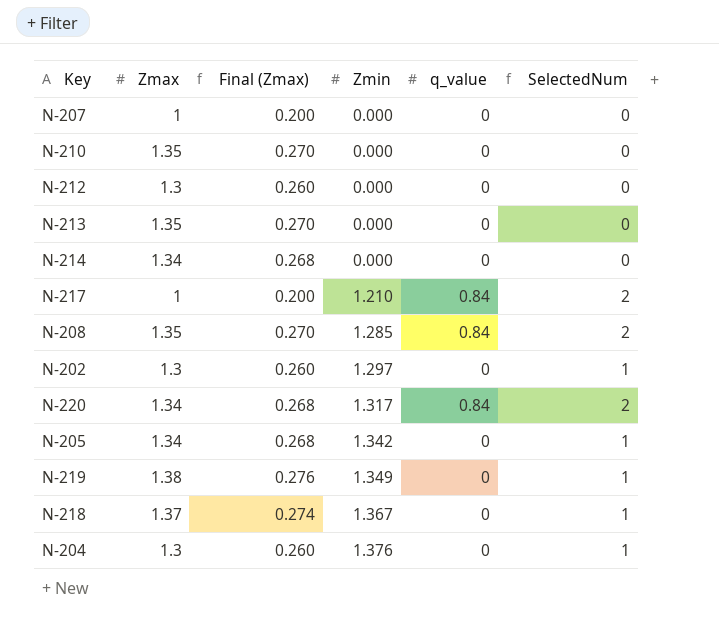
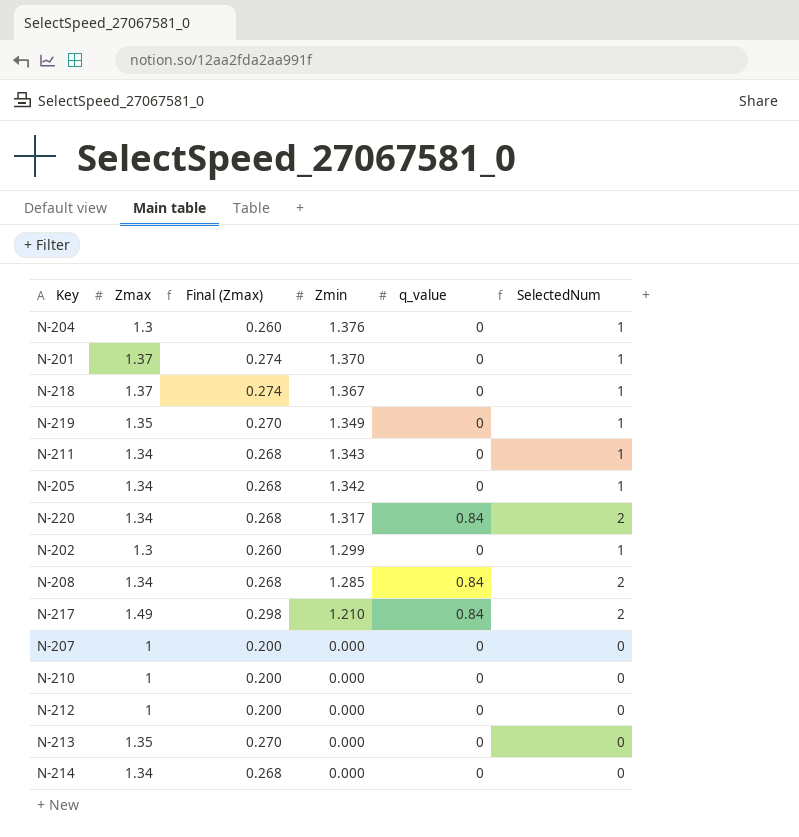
row order: Zmin ascending -> Zmin descending
row N-201: none -> 1.37 | 0.274 | 1.370 | 0 | 1
N-219 | Zmax: 1.38 -> 1.35
N-219 | Final (Zmax): 0.276 -> 0.270
row N-211: none -> 1.34 | 0.268 | 1.343 | 0 | 1
N-202 | Zmin: 1.297 -> 1.299
N-208 | Zmax: 1.35 -> 1.34
N-208 | Final (Zmax): 0.270 -> 0.268
N-217 | Zmax: 1 -> 1.49
N-217 | Final (Zmax): 0.200 -> 0.298
N-210 | Zmax: 1.35 -> 1
N-210 | Final (Zmax): 0.270 -> 0.200
N-212 | Zmax: 1.3 -> 1
N-212 | Final (Zmax): 0.260 -> 0.200

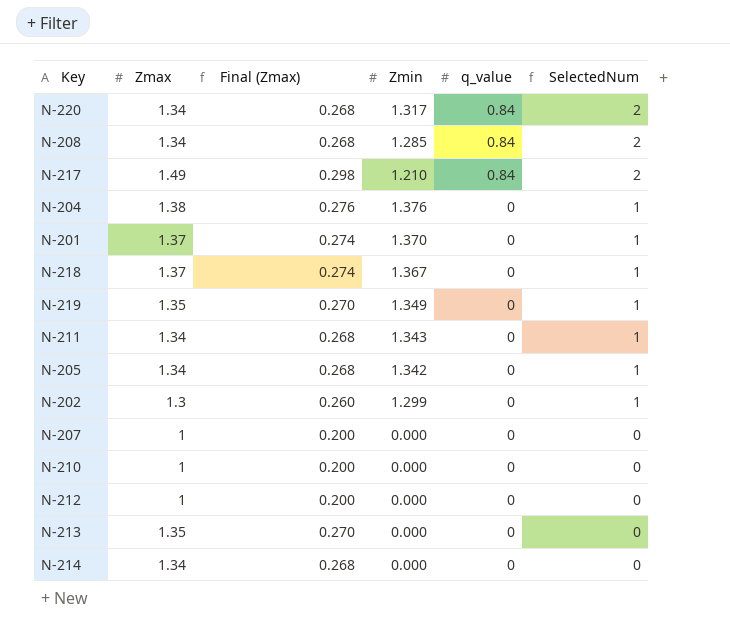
row order: Zmin descending -> q_value descending
N-204 | Zmax: 1.3 -> 1.38
N-204 | Final (Zmax): 0.260 -> 0.276

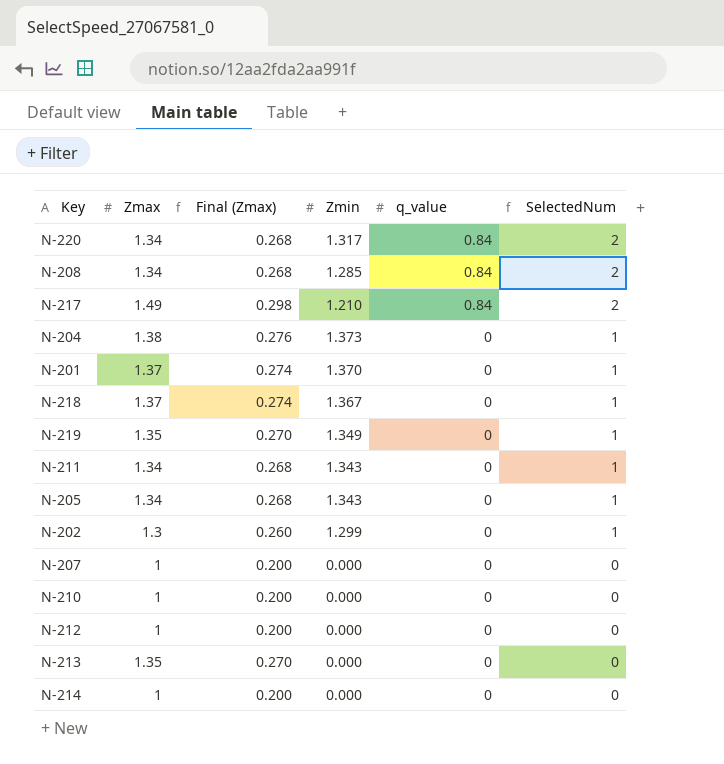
N-204 | Zmin: 1.376 -> 1.373
N-205 | Zmin: 1.342 -> 1.343
N-214 | Zmax: 1.34 -> 1
N-214 | Final (Zmax): 0.268 -> 0.200

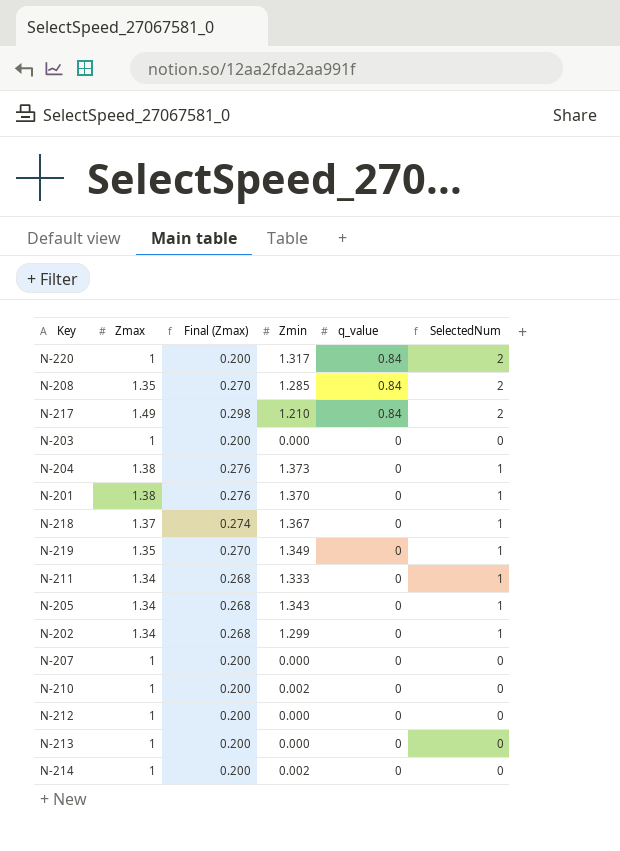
N-220 | Zmax: 1.34 -> 1
N-220 | Final (Zmax): 0.268 -> 0.200
N-208 | Zmax: 1.34 -> 1.35
N-208 | Final (Zmax): 0.268 -> 0.270
row N-203: none -> 1 | 0.200 | 0.000 | 0 | 0
N-201 | Zmax: 1.37 -> 1.38
N-201 | Final (Zmax): 0.274 -> 0.276
N-211 | Zmin: 1.343 -> 1.333
N-202 | Zmax: 1.3 -> 1.34
N-202 | Final (Zmax): 0.260 -> 0.268
N-210 | Zmin: 0.000 -> 0.002
N-213 | Zmax: 1.35 -> 1
N-213 | Final (Zmax): 0.270 -> 0.200
N-214 | Zmin: 0.000 -> 0.002

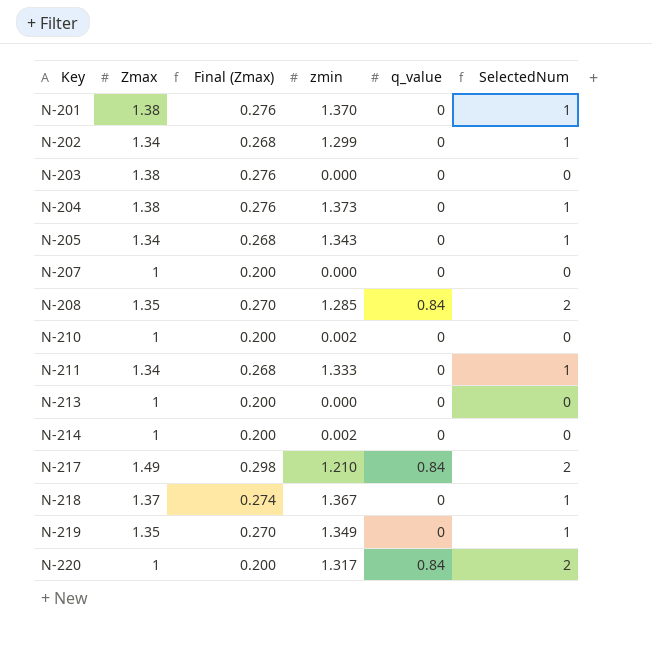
row order: q_value descending -> Key ascending
column name: Zmin -> zmin
row N-212: 1 | 0.200 | 0.000 | 0 | 0 -> none
N-203 | Zmax: 1 -> 1.38
N-203 | Final (Zmax): 0.200 -> 0.276

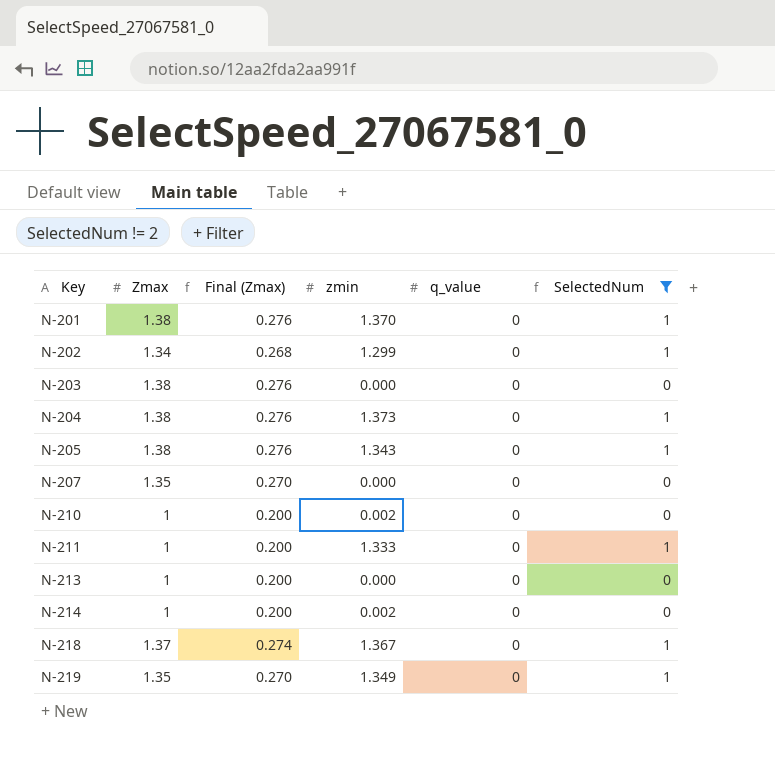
filter: none -> SelectedNum != 2
N-205 | Zmax: 1.34 -> 1.38
N-205 | Final (Zmax): 0.268 -> 0.276
N-207 | Zmax: 1 -> 1.35
N-207 | Final (Zmax): 0.200 -> 0.270
N-211 | Zmax: 1.34 -> 1
N-211 | Final (Zmax): 0.268 -> 0.200

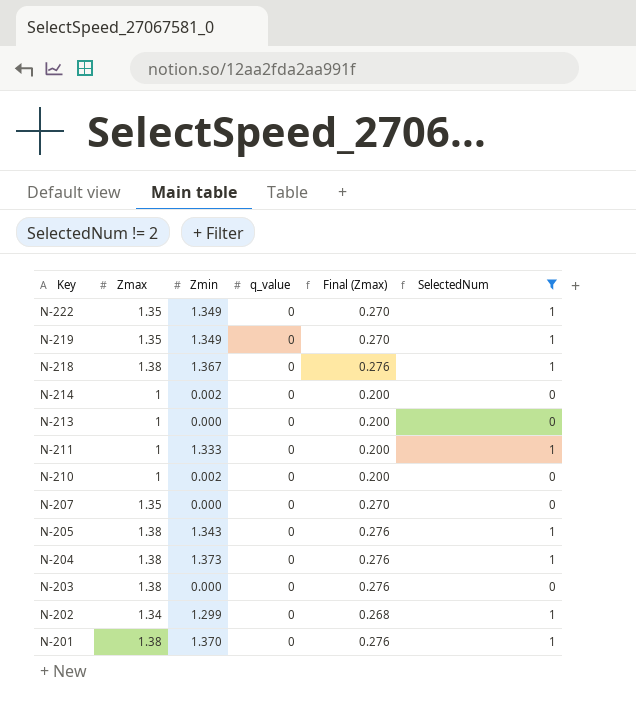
row order: Key ascending -> Key descending
column name: zmin -> Zmin
column Final (Zmax) | position: 3 -> 5
row N-222: none -> 1.35 | 1.349 | 0 | 0.270 | 1
N-218 | Zmax: 1.37 -> 1.38
N-218 | Final (Zmax): 0.274 -> 0.276

